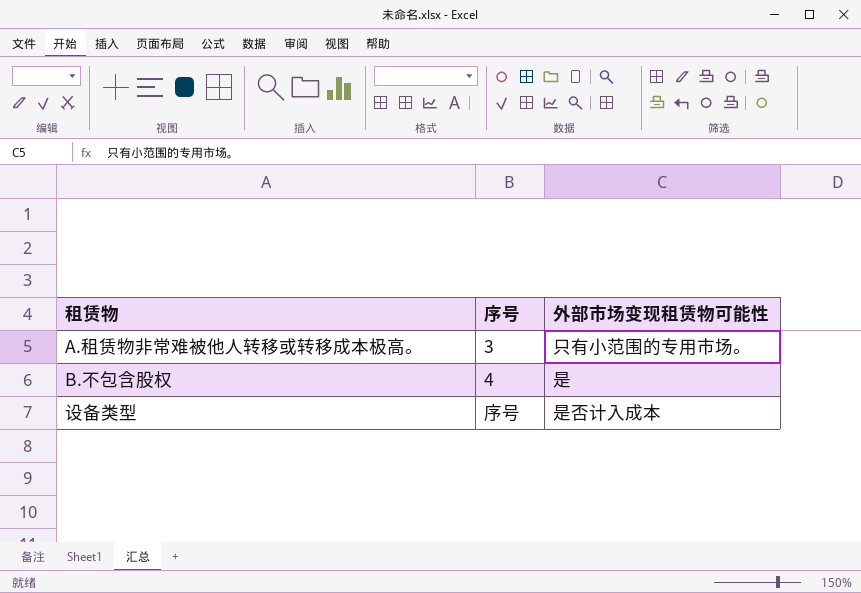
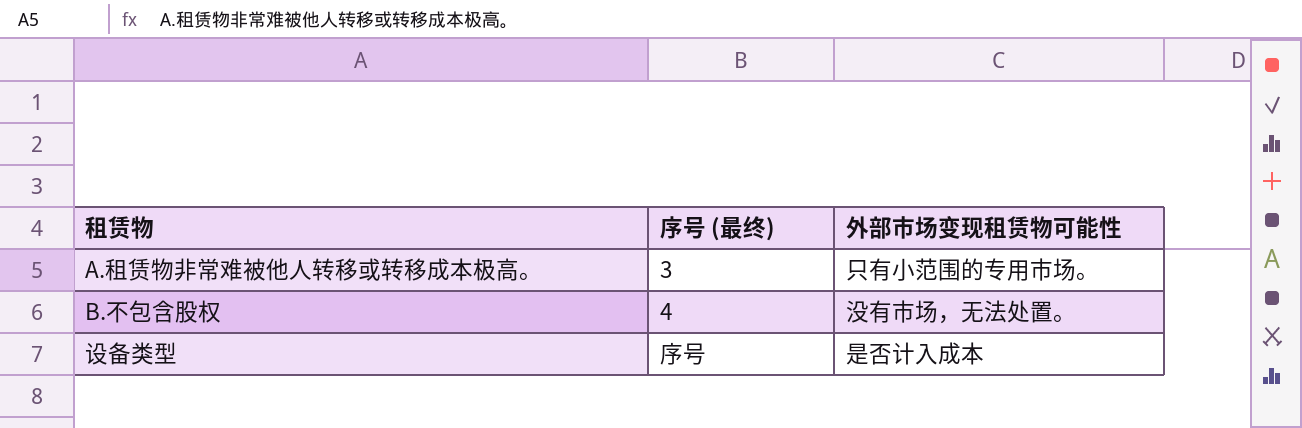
column name: 序号 -> 序号 (最终)
B.不包含股权 | 外部市场变现租赁物可能性: 是 -> 没有市场，无法处置。

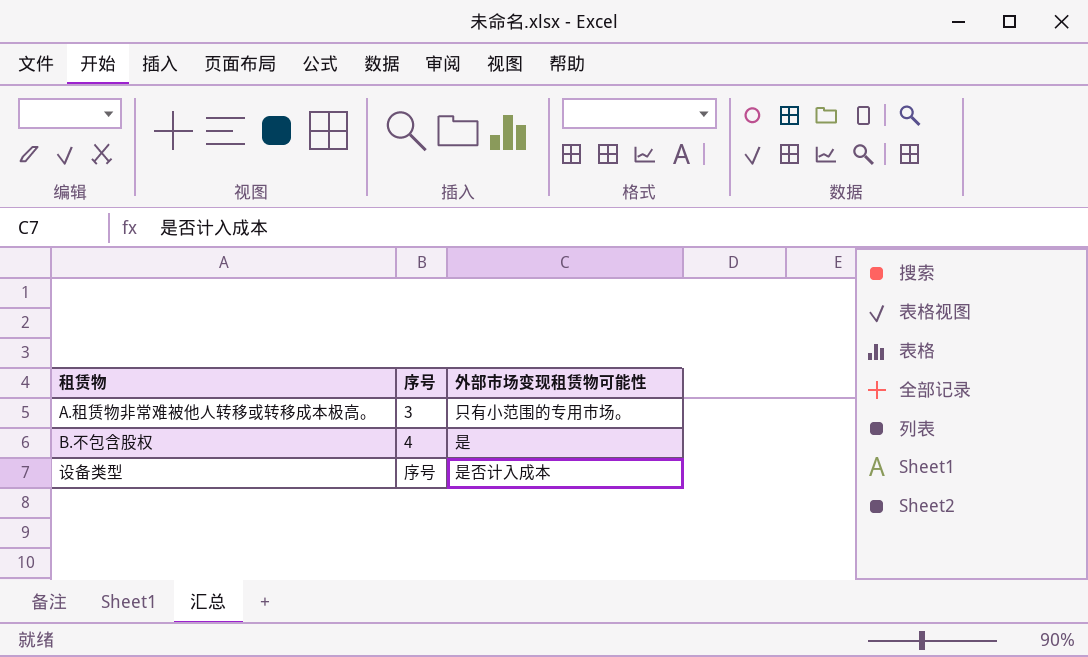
column name: 序号 (最终) -> 序号
B.不包含股权 | 外部市场变现租赁物可能性: 没有市场，无法处置。 -> 是

